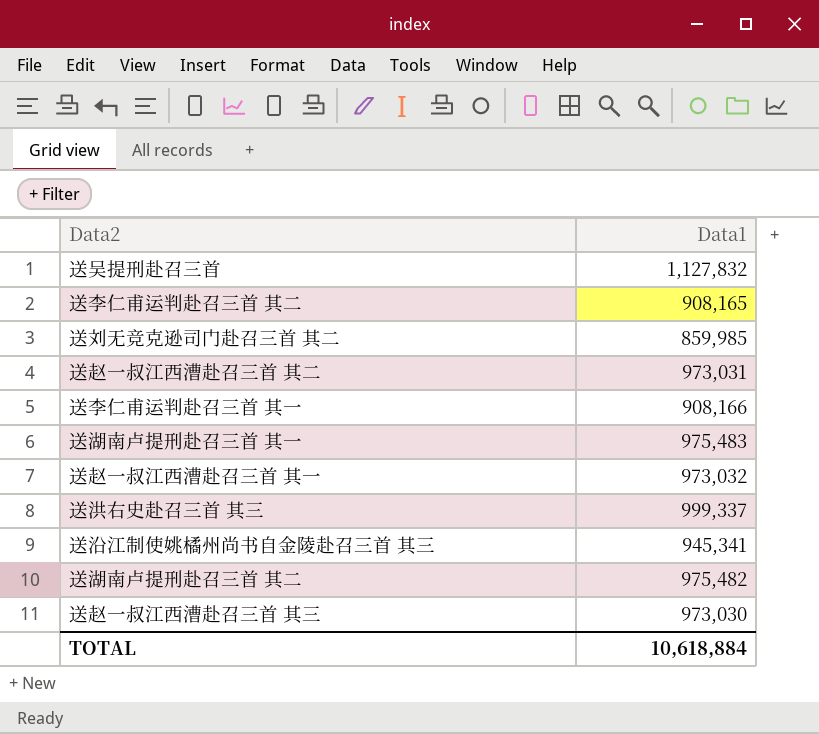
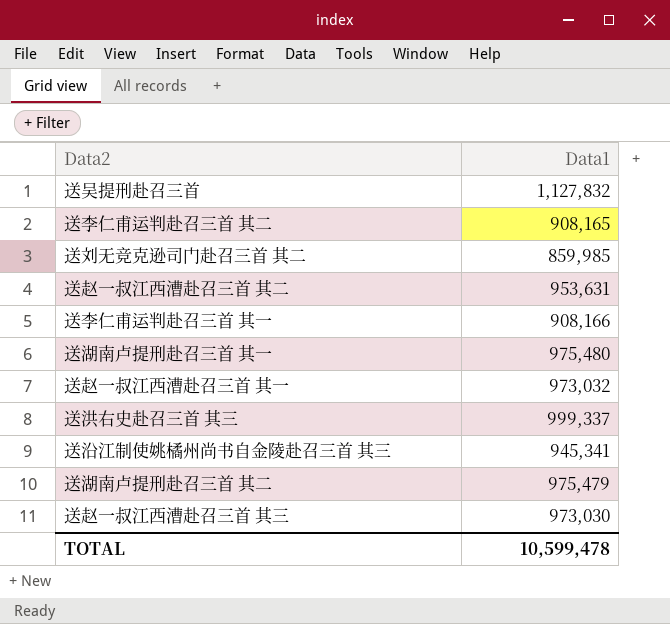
送赵一叔江西漕赴召三首 其二 | Data1: 973,031 -> 953,631
送湖南卢提刑赴召三首 其一 | Data1: 975,483 -> 975,480
送湖南卢提刑赴召三首 其二 | Data1: 975,482 -> 975,479
TOTAL | Data1: 10,618,884 -> 10,599,478

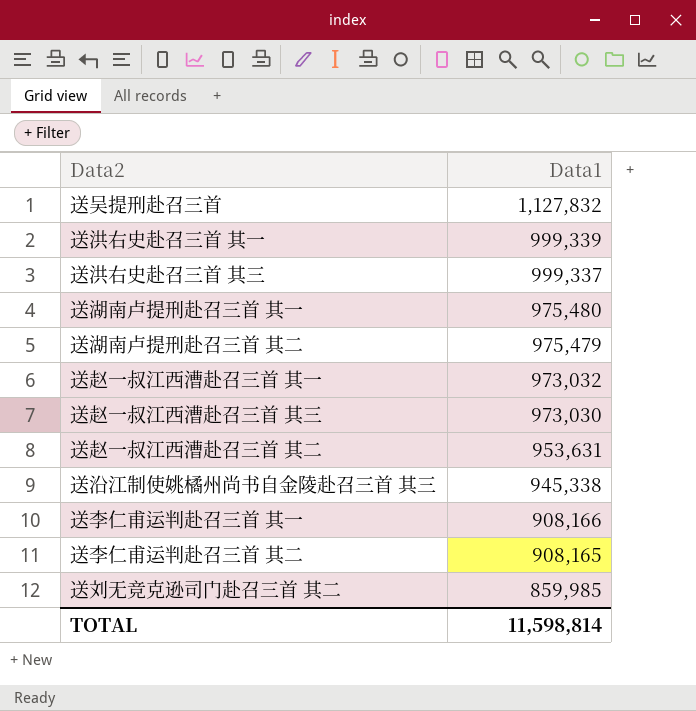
row order: none -> Data1 descending
row 送洪右史赴召三首 其一: none -> 999,339
送沿江制使姚橘州尚书自金陵赴召三首 其三 | Data1: 945,341 -> 945,338
TOTAL | Data1: 10,599,478 -> 11,598,814

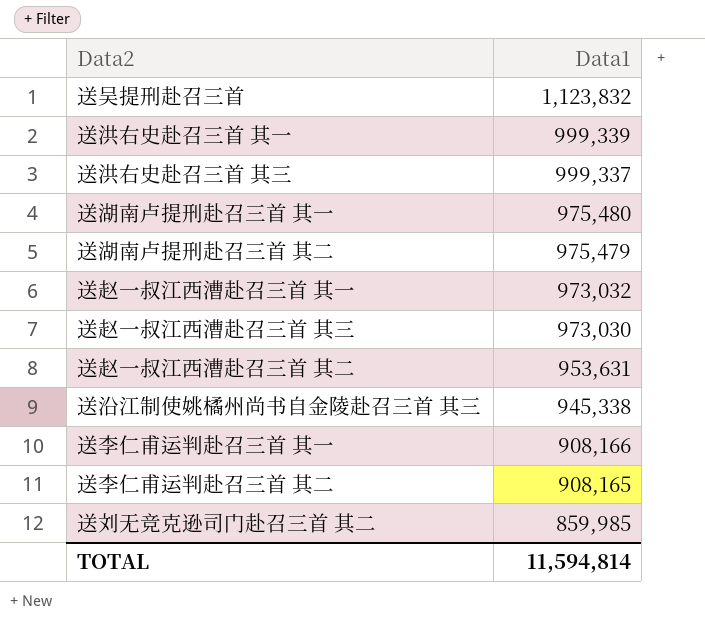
送吴提刑赴召三首 | Data1: 1,127,832 -> 1,123,832
TOTAL | Data1: 11,598,814 -> 11,594,814

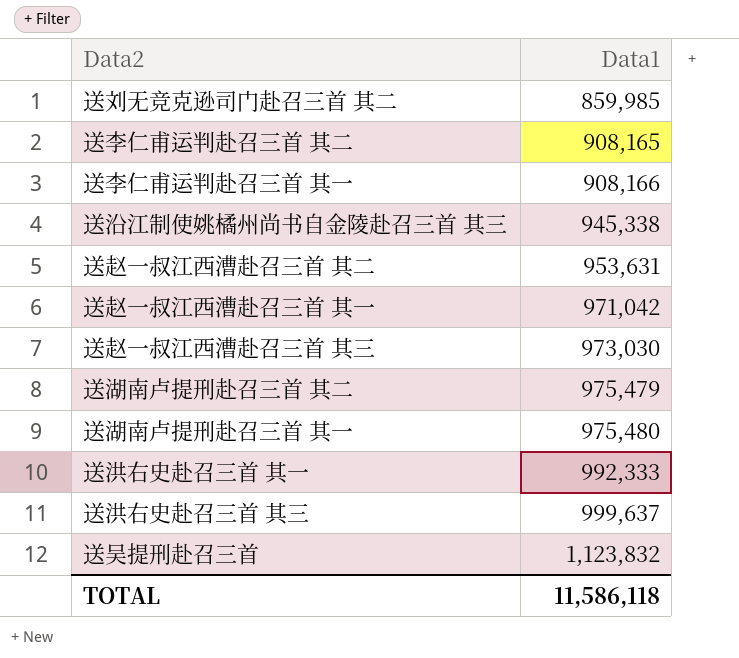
row order: Data1 descending -> Data1 ascending
送赵一叔江西漕赴召三首 其一 | Data1: 973,032 -> 971,042
送洪右史赴召三首 其一 | Data1: 999,339 -> 992,333
送洪右史赴召三首 其三 | Data1: 999,337 -> 999,637
TOTAL | Data1: 11,594,814 -> 11,586,118

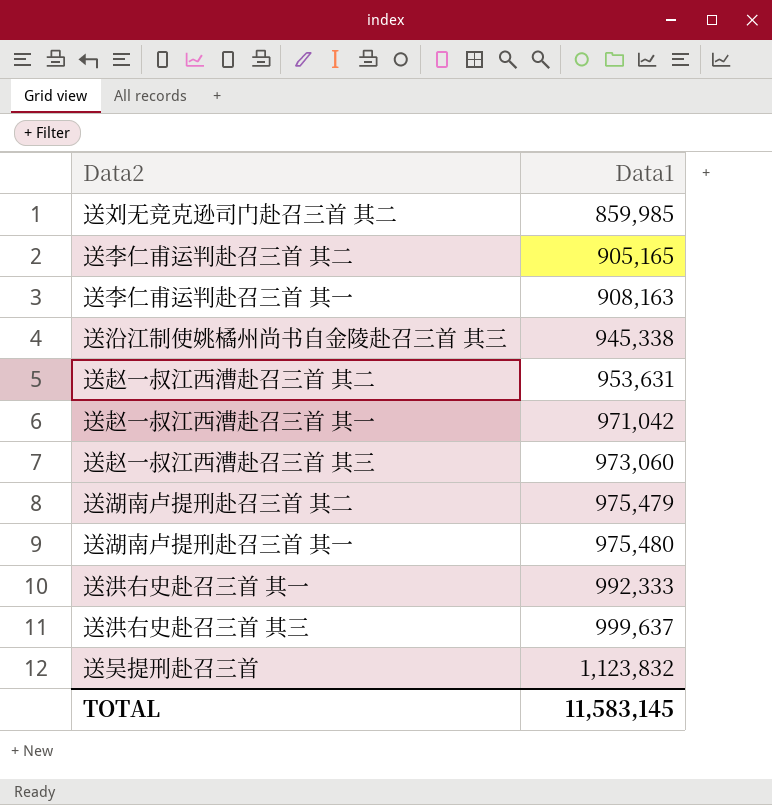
送李仁甫运判赴召三首 其二 | Data1: 908,165 -> 905,165
送李仁甫运判赴召三首 其一 | Data1: 908,166 -> 908,163
送赵一叔江西漕赴召三首 其三 | Data1: 973,030 -> 973,060
TOTAL | Data1: 11,586,118 -> 11,583,145

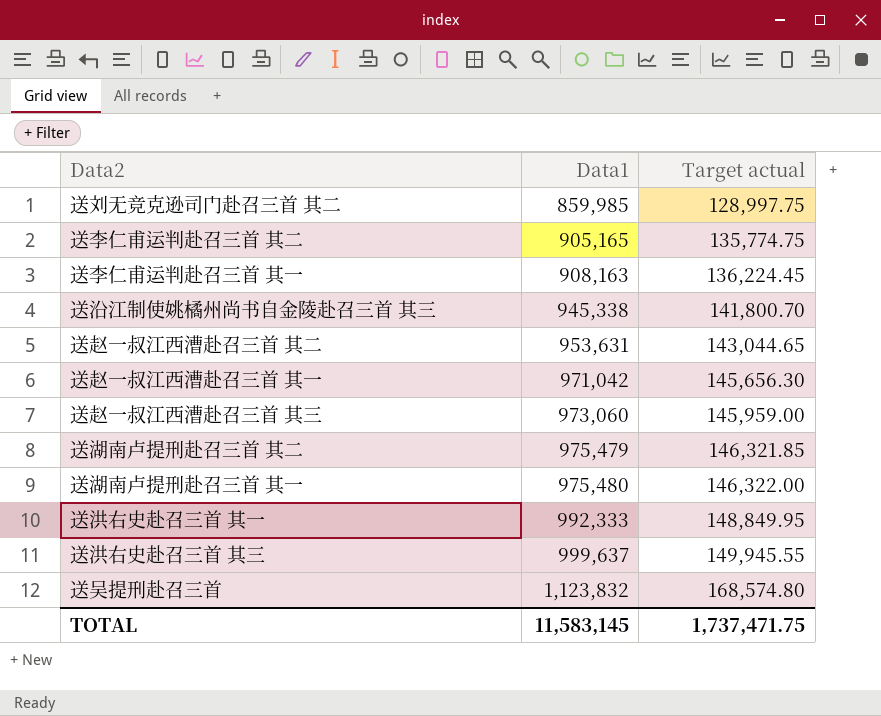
column Target actual | formula: none -> [Data1] * 0.15

